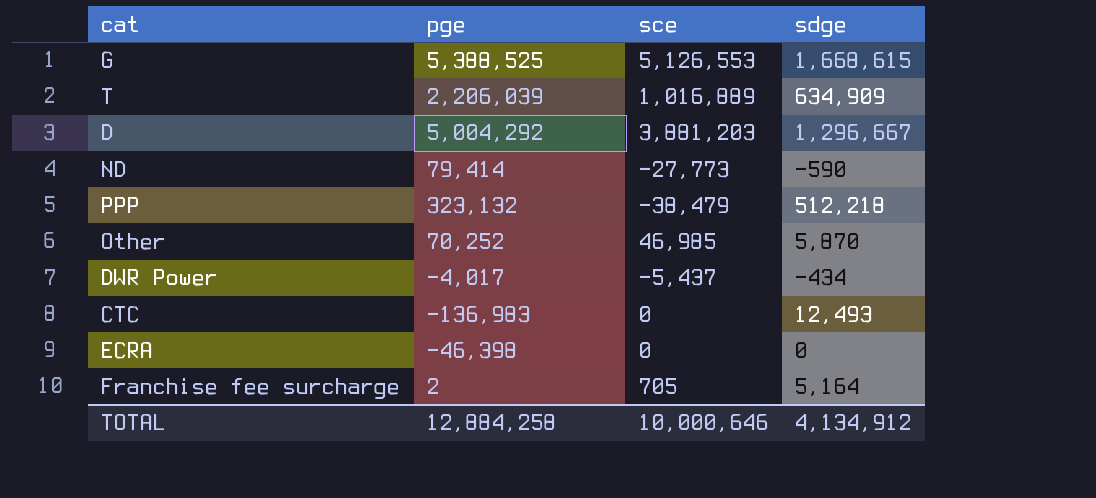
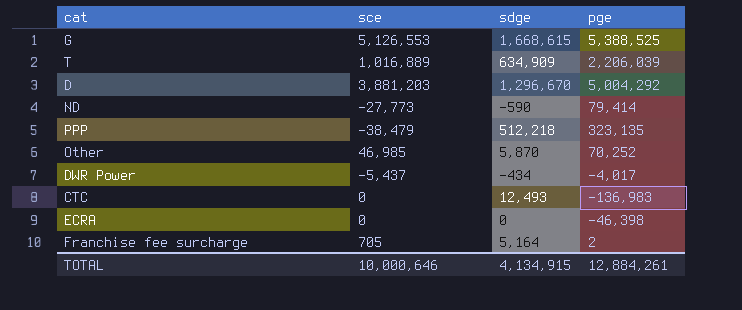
column pge | position: 2 -> 4
D | sdge: 1,296,667 -> 1,296,670
PPP | pge: 323,132 -> 323,135
TOTAL | sdge: 4,134,912 -> 4,134,915
TOTAL | pge: 12,884,258 -> 12,884,261

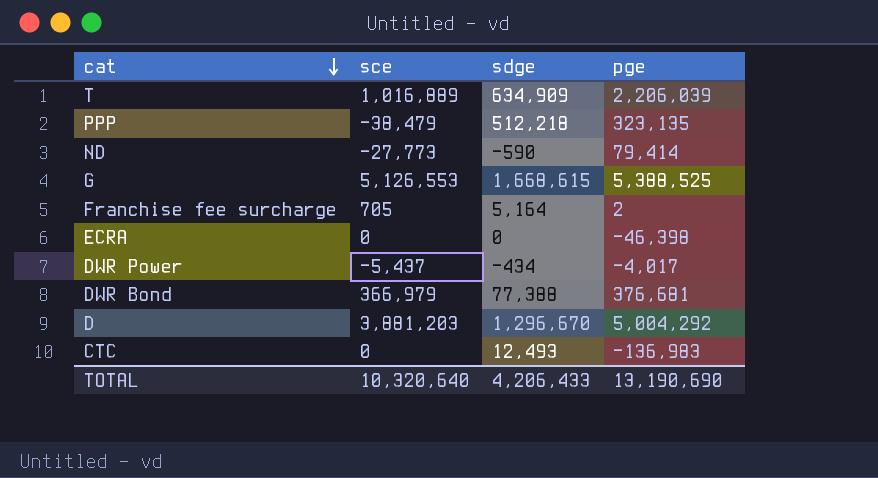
row order: none -> cat descending
row Other: 46,985 | 5,870 | 70,252 -> none
row DWR Bond: none -> 366,979 | 77,388 | 376,681
TOTAL | sce: 10,000,646 -> 10,320,640
TOTAL | sdge: 4,134,915 -> 4,206,433
TOTAL | pge: 12,884,261 -> 13,190,690

